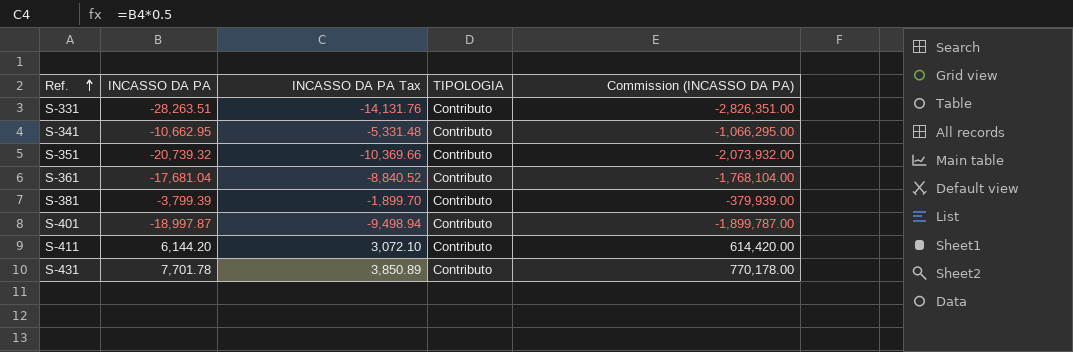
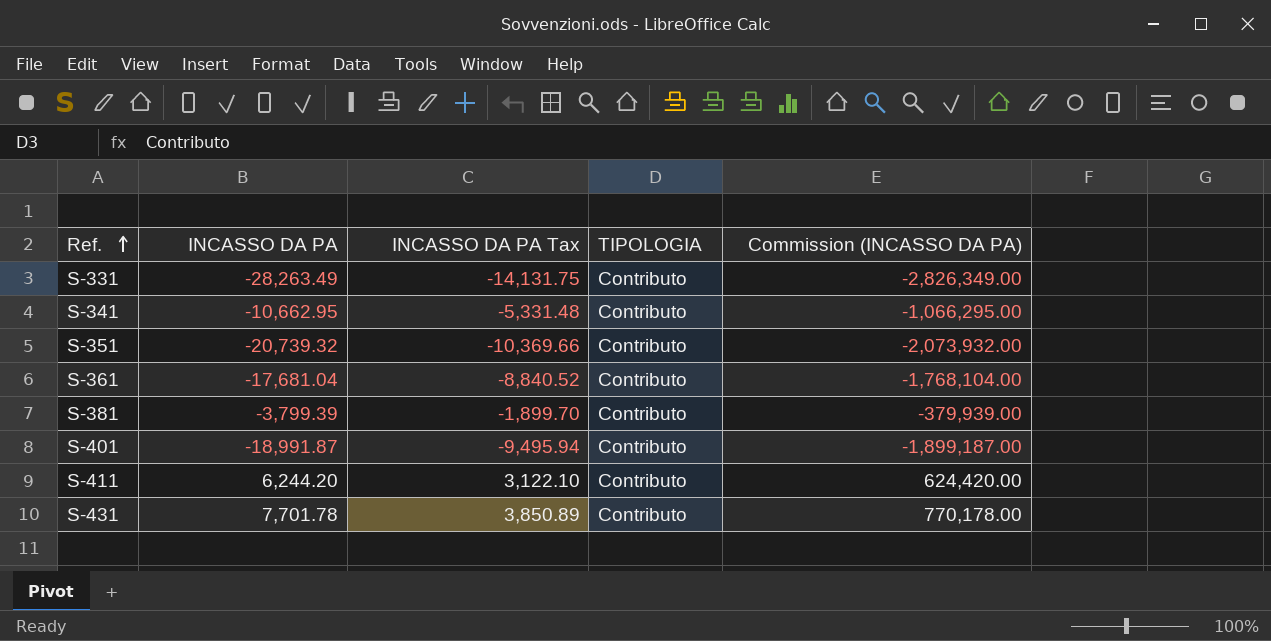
S-331 | INCASSO DA PA: -28,263.51 -> -28,263.49
S-331 | INCASSO DA PA Tax: -14,131.76 -> -14,131.75
S-331 | Commission (INCASSO DA PA): -2,826,351.00 -> -2,826,349.00
S-401 | INCASSO DA PA: -18,997.87 -> -18,991.87
S-401 | INCASSO DA PA Tax: -9,498.94 -> -9,495.94
S-401 | Commission (INCASSO DA PA): -1,899,787.00 -> -1,899,187.00
S-411 | INCASSO DA PA: 6,144.20 -> 6,244.20
S-411 | INCASSO DA PA Tax: 3,072.10 -> 3,122.10
S-411 | Commission (INCASSO DA PA): 614,420.00 -> 624,420.00

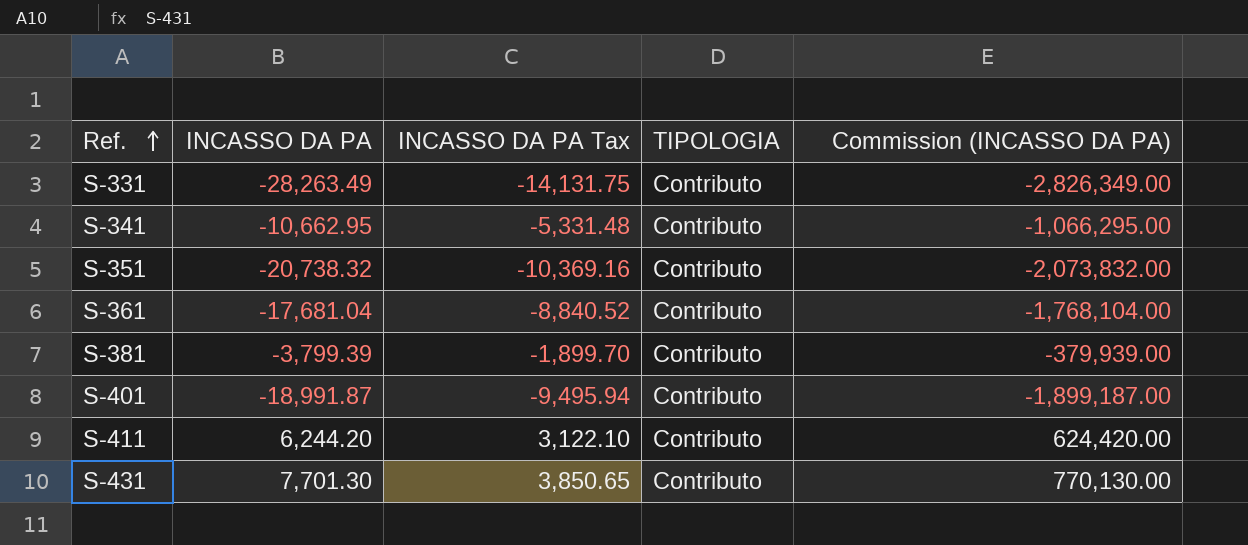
S-351 | INCASSO DA PA: -20,739.32 -> -20,738.32
S-351 | INCASSO DA PA Tax: -10,369.66 -> -10,369.16
S-351 | Commission (INCASSO DA PA): -2,073,932.00 -> -2,073,832.00
S-431 | INCASSO DA PA: 7,701.78 -> 7,701.30
S-431 | INCASSO DA PA Tax: 3,850.89 -> 3,850.65
S-431 | Commission (INCASSO DA PA): 770,178.00 -> 770,130.00

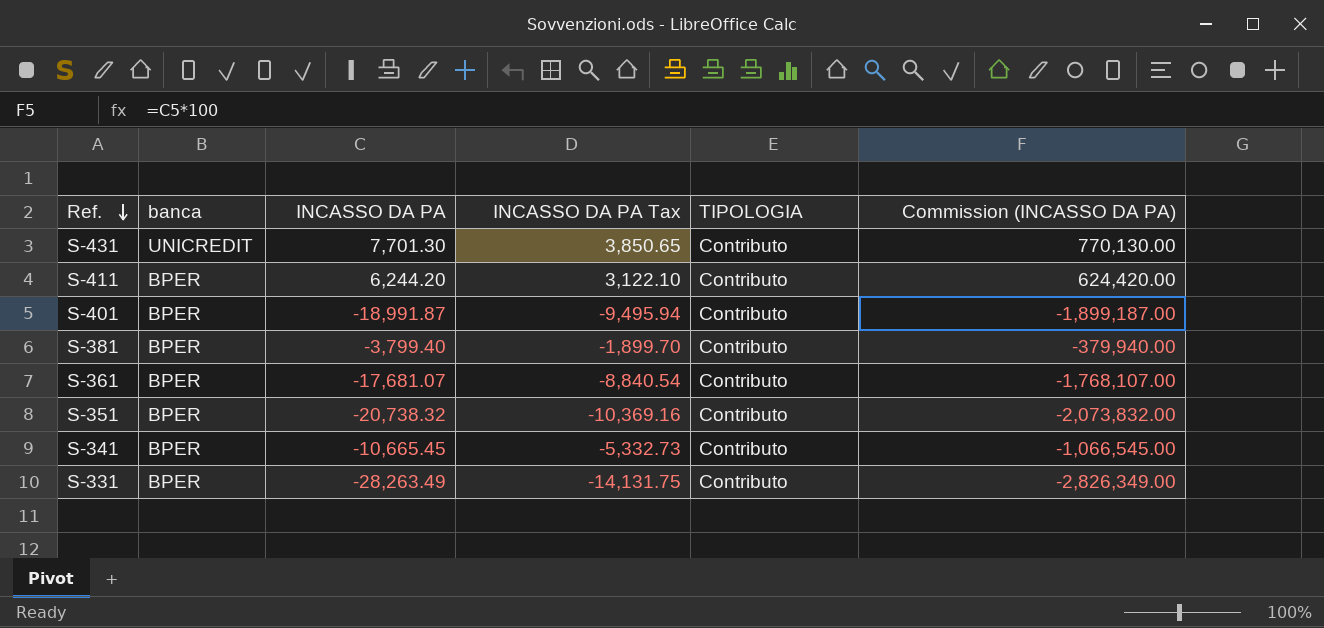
row order: Ref. ascending -> Ref. descending
column banca | position: none -> 2
S-381 | INCASSO DA PA: -3,799.39 -> -3,799.40
S-381 | Commission (INCASSO DA PA): -379,939.00 -> -379,940.00
S-361 | INCASSO DA PA: -17,681.04 -> -17,681.07
S-361 | INCASSO DA PA Tax: -8,840.52 -> -8,840.54
S-361 | Commission (INCASSO DA PA): -1,768,104.00 -> -1,768,107.00
S-341 | INCASSO DA PA: -10,662.95 -> -10,665.45
S-341 | INCASSO DA PA Tax: -5,331.48 -> -5,332.73
S-341 | Commission (INCASSO DA PA): -1,066,295.00 -> -1,066,545.00

